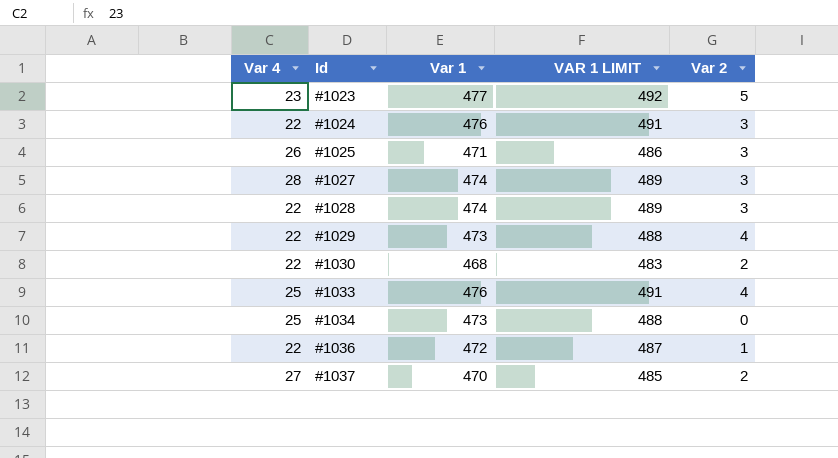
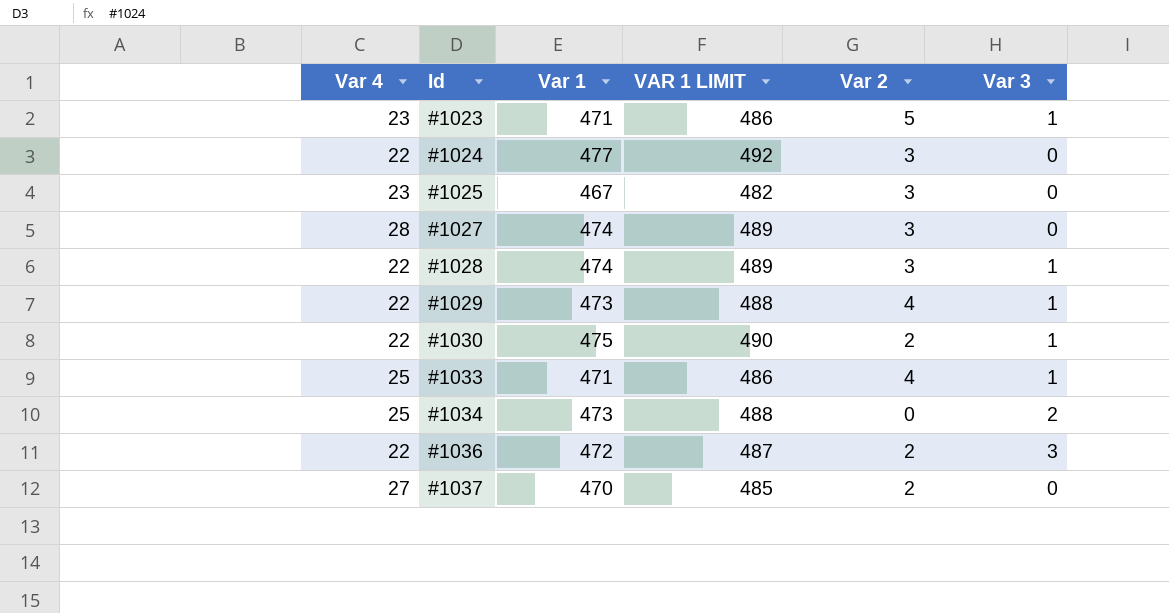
column Var 3 | position: none -> 6
#1023 | Var 1: 477 -> 471
#1023 | VAR 1 LIMIT: 492 -> 486
#1024 | Var 1: 476 -> 477
#1024 | VAR 1 LIMIT: 491 -> 492
#1025 | Var 4: 26 -> 23
#1025 | Var 1: 471 -> 467
#1025 | VAR 1 LIMIT: 486 -> 482
#1030 | Var 1: 468 -> 475
#1030 | VAR 1 LIMIT: 483 -> 490
#1033 | Var 1: 476 -> 471
#1033 | VAR 1 LIMIT: 491 -> 486
#1036 | Var 2: 1 -> 2

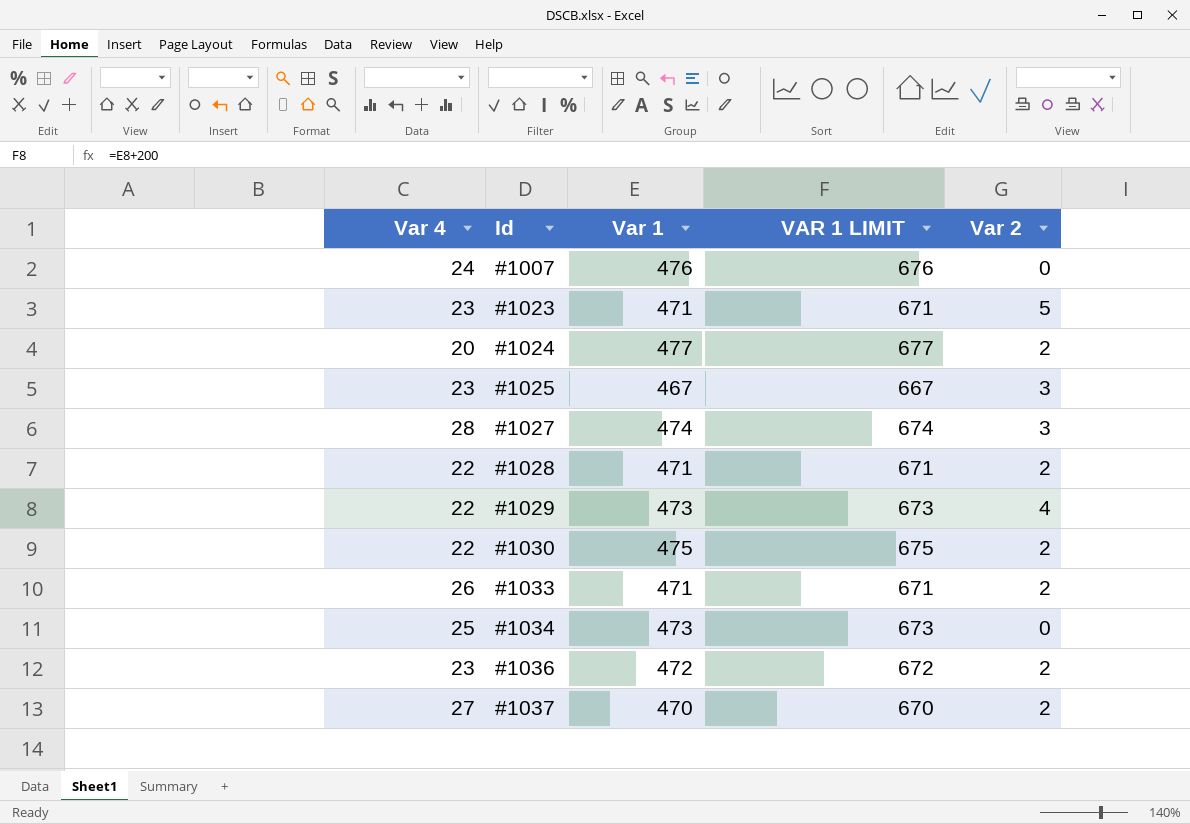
column Var 3 | position: 6 -> none
column VAR 1 LIMIT | formula: [Var 1] + 15 -> [Var 1] + 200
row #1007: none -> 24 | 476 | 676 | 0
#1024 | Var 4: 22 -> 20
#1024 | Var 2: 3 -> 2
#1028 | Var 1: 474 -> 471
#1028 | Var 2: 3 -> 2
#1033 | Var 4: 25 -> 26
#1033 | Var 2: 4 -> 2
#1036 | Var 4: 22 -> 23

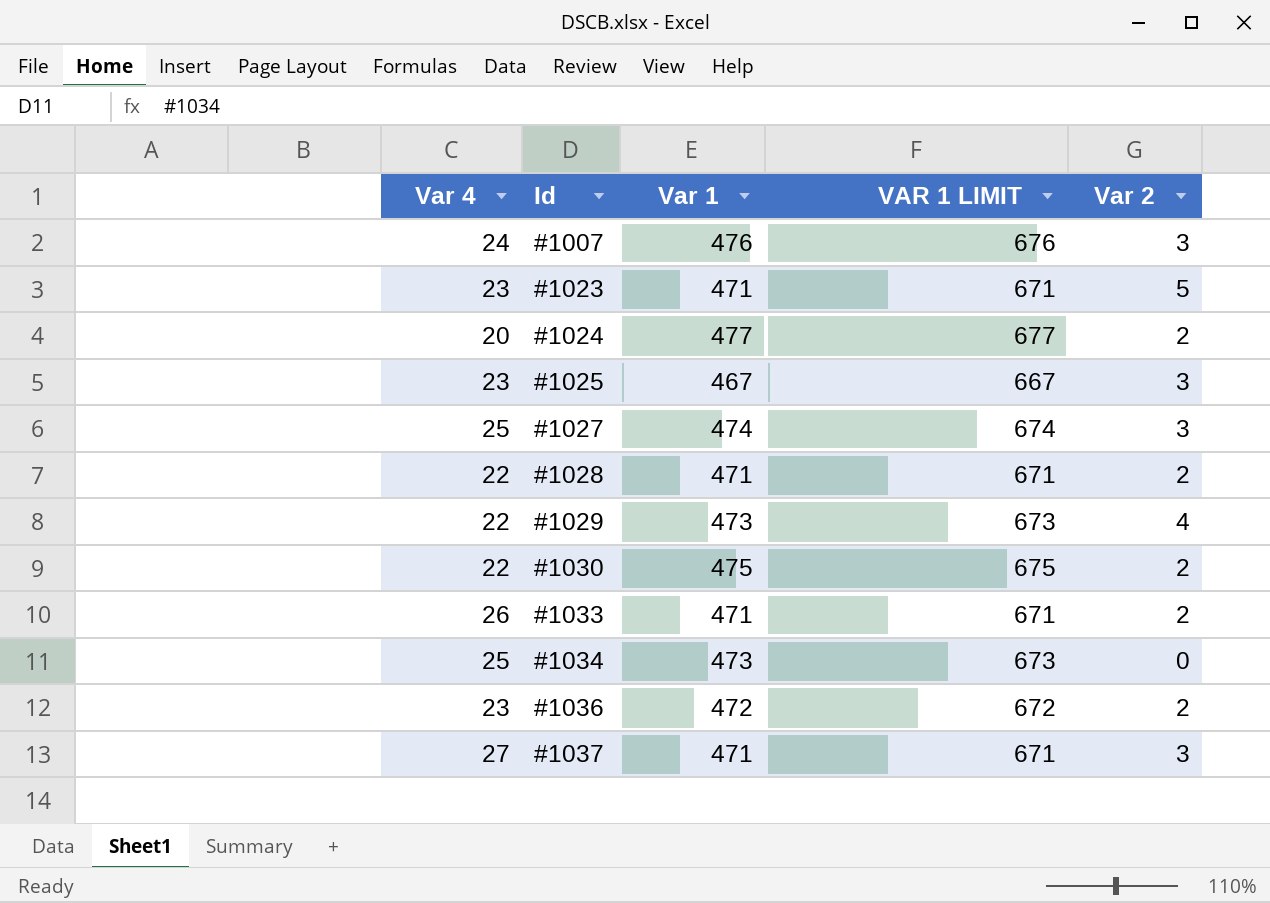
#1007 | Var 2: 0 -> 3
#1027 | Var 4: 28 -> 25
#1037 | Var 1: 470 -> 471
#1037 | VAR 1 LIMIT: 670 -> 671
#1037 | Var 2: 2 -> 3

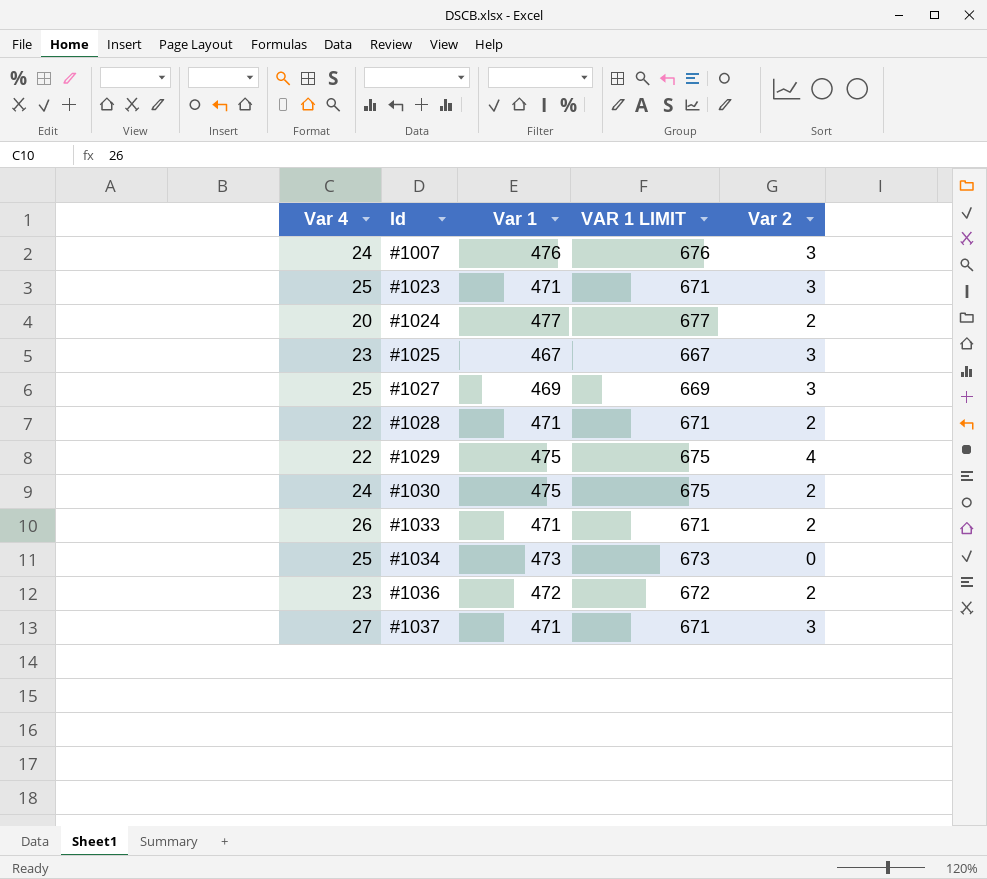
#1023 | Var 4: 23 -> 25
#1023 | Var 2: 5 -> 3
#1027 | Var 1: 474 -> 469
#1027 | VAR 1 LIMIT: 674 -> 669
#1029 | Var 1: 473 -> 475
#1029 | VAR 1 LIMIT: 673 -> 675
#1030 | Var 4: 22 -> 24

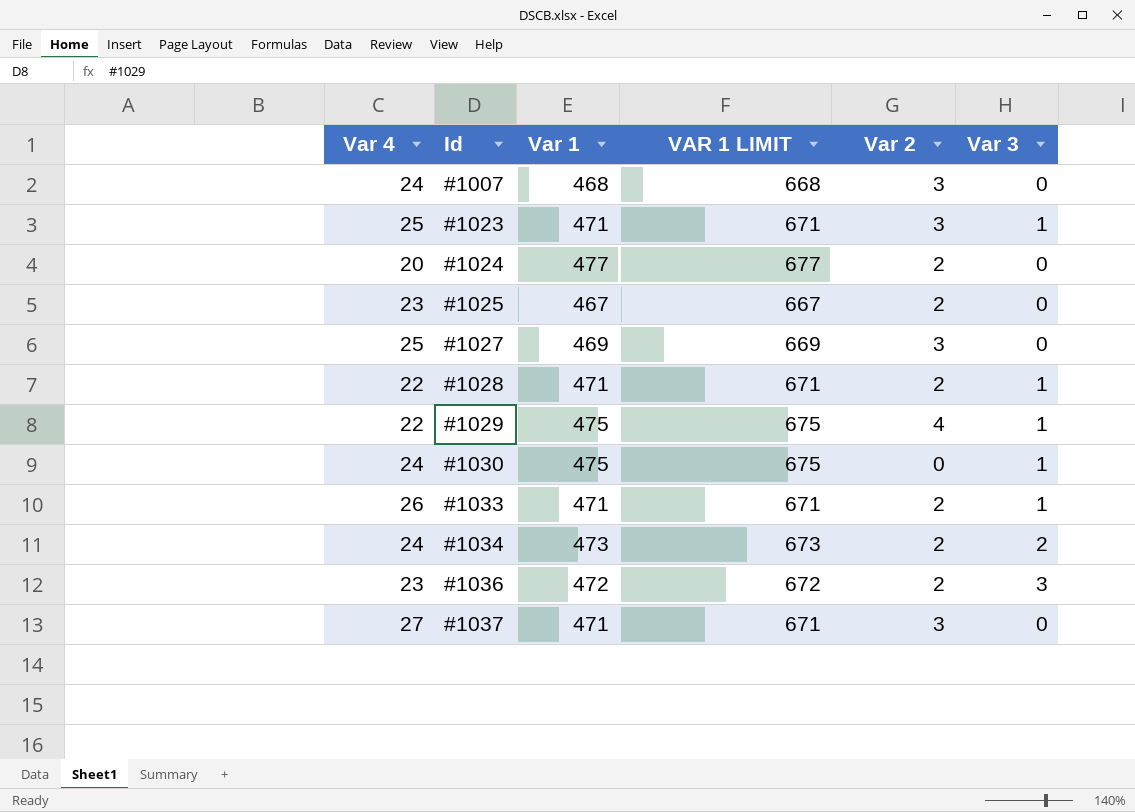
column Var 3 | position: none -> 6
#1007 | Var 1: 476 -> 468
#1007 | VAR 1 LIMIT: 676 -> 668
#1025 | Var 2: 3 -> 2
#1030 | Var 2: 2 -> 0
#1034 | Var 4: 25 -> 24
#1034 | Var 2: 0 -> 2

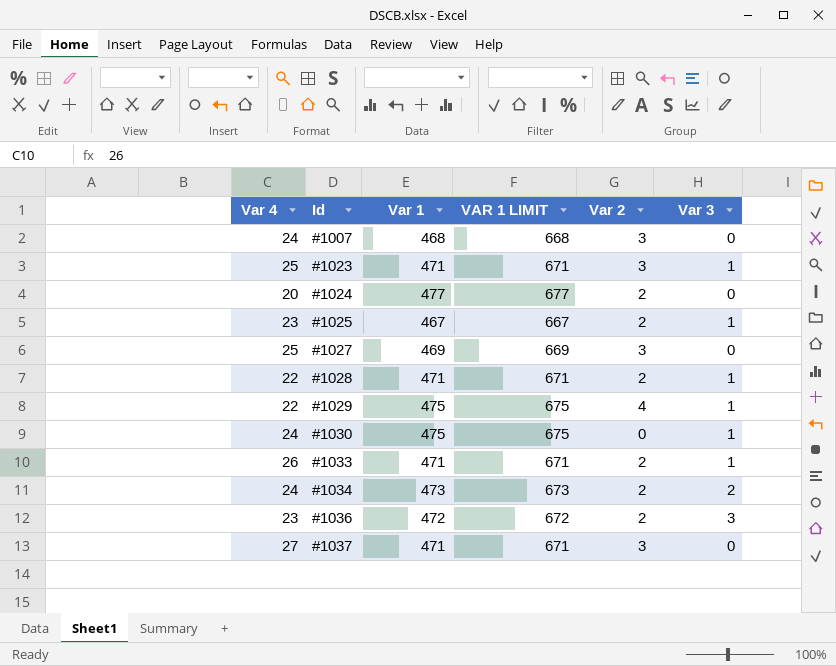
#1025 | Var 3: 0 -> 1

